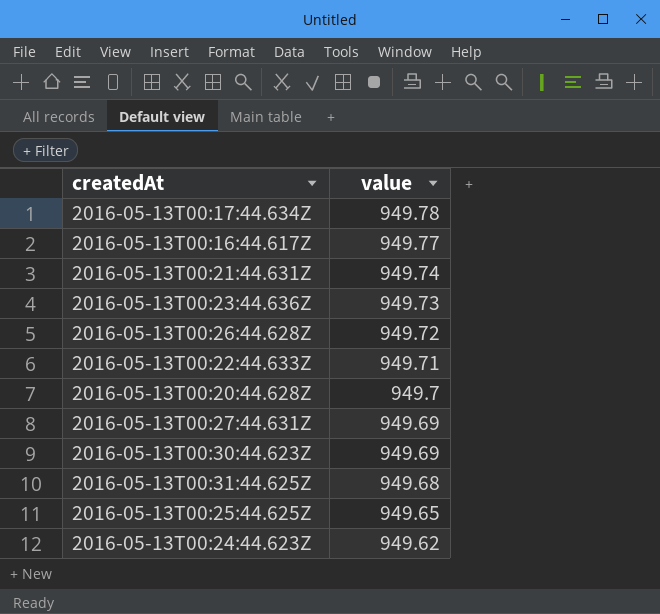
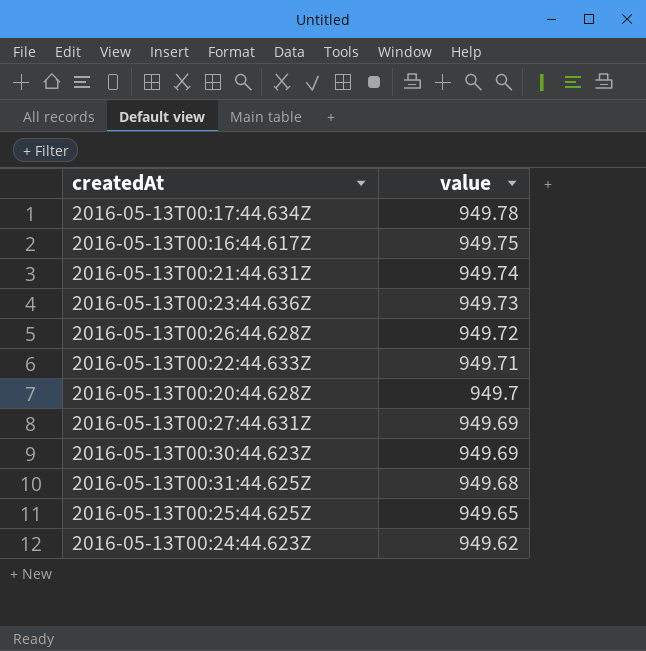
2016-05-13T00:16:44.617Z | value: 949.77 -> 949.75

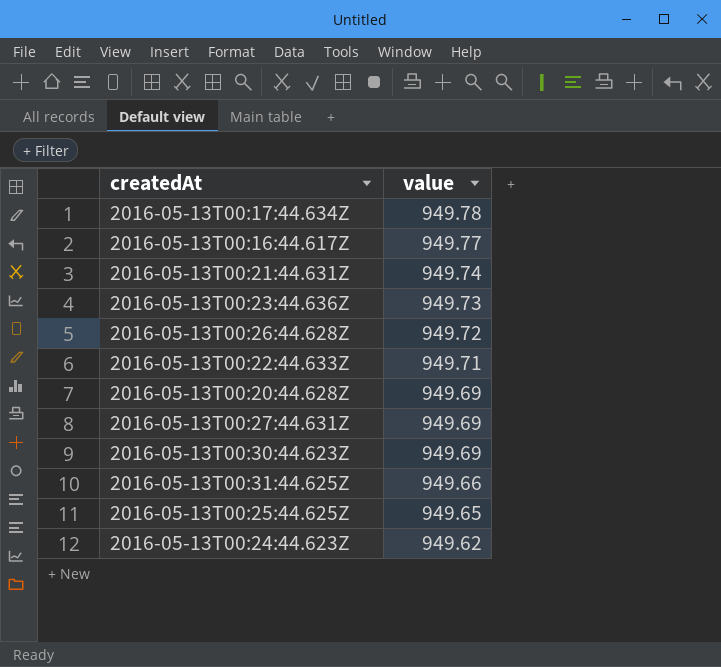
2016-05-13T00:16:44.617Z | value: 949.75 -> 949.77
2016-05-13T00:20:44.628Z | value: 949.7 -> 949.69
2016-05-13T00:31:44.625Z | value: 949.68 -> 949.66

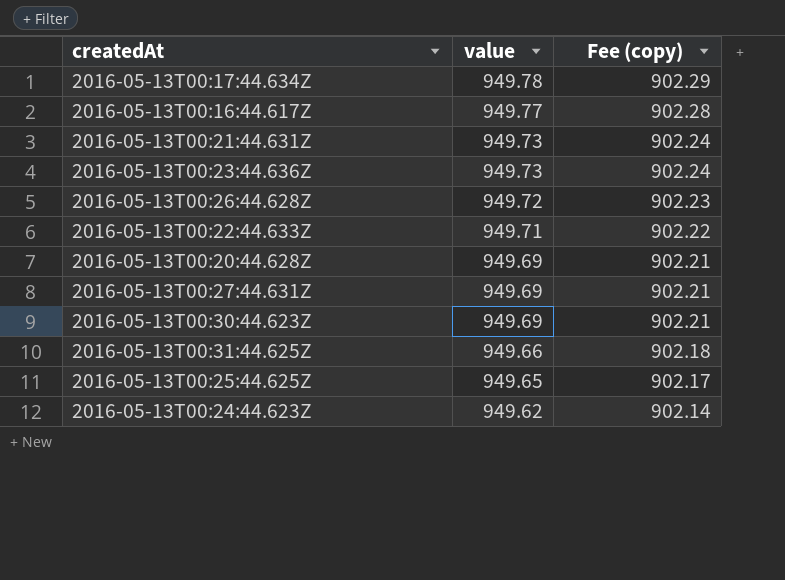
column Fee (copy) | formula: none -> [value] * 0.95
2016-05-13T00:21:44.631Z | value: 949.74 -> 949.73

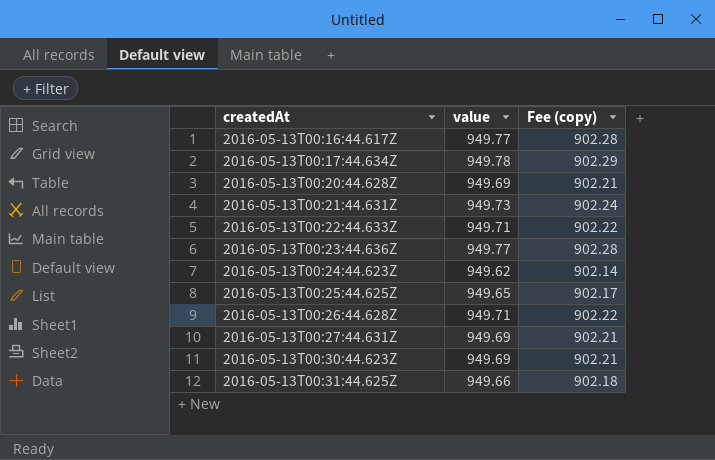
row order: value descending -> createdAt ascending
2016-05-13T00:23:44.636Z | value: 949.73 -> 949.77
2016-05-13T00:23:44.636Z | Fee (copy): 902.24 -> 902.28
2016-05-13T00:26:44.628Z | value: 949.72 -> 949.71
2016-05-13T00:26:44.628Z | Fee (copy): 902.23 -> 902.22

